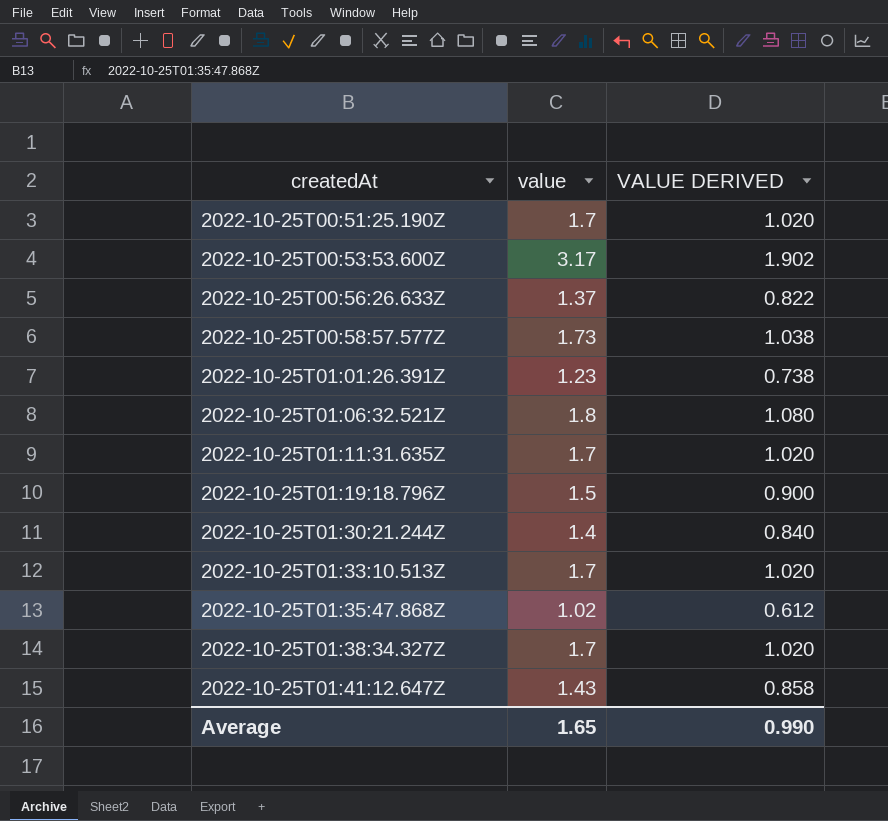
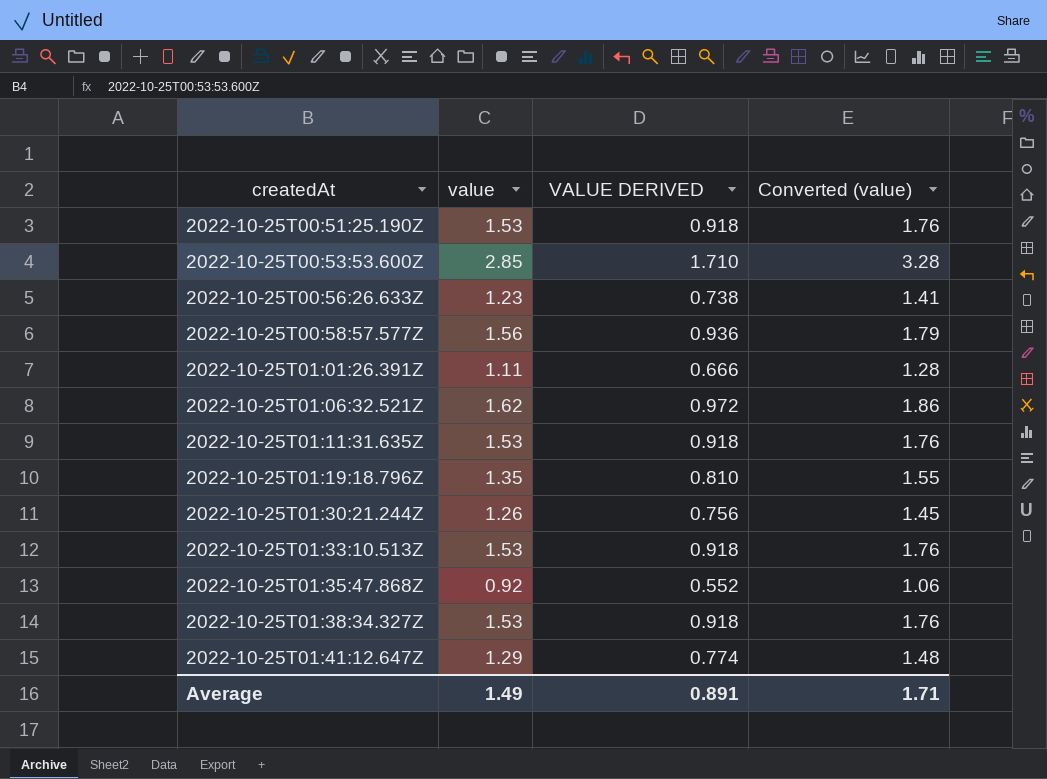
column Converted (value) | formula: none -> [value] * 1.15
2022-10-25T00:51:25.190Z | value: 1.7 -> 1.53
2022-10-25T00:51:25.190Z | VALUE DERIVED: 1.020 -> 0.918
2022-10-25T00:53:53.600Z | value: 3.17 -> 2.85
2022-10-25T00:53:53.600Z | VALUE DERIVED: 1.902 -> 1.710
2022-10-25T00:56:26.633Z | value: 1.37 -> 1.23
2022-10-25T00:56:26.633Z | VALUE DERIVED: 0.822 -> 0.738
2022-10-25T00:58:57.577Z | value: 1.73 -> 1.56
2022-10-25T00:58:57.577Z | VALUE DERIVED: 1.038 -> 0.936
2022-10-25T01:01:26.391Z | value: 1.23 -> 1.11
2022-10-25T01:01:26.391Z | VALUE DERIVED: 0.738 -> 0.666
2022-10-25T01:06:32.521Z | value: 1.8 -> 1.62
2022-10-25T01:06:32.521Z | VALUE DERIVED: 1.080 -> 0.972
2022-10-25T01:11:31.635Z | value: 1.7 -> 1.53
2022-10-25T01:11:31.635Z | VALUE DERIVED: 1.020 -> 0.918
2022-10-25T01:19:18.796Z | value: 1.5 -> 1.35
2022-10-25T01:19:18.796Z | VALUE DERIVED: 0.900 -> 0.810
2022-10-25T01:30:21.244Z | value: 1.4 -> 1.26
2022-10-25T01:30:21.244Z | VALUE DERIVED: 0.840 -> 0.756
2022-10-25T01:33:10.513Z | value: 1.7 -> 1.53
2022-10-25T01:33:10.513Z | VALUE DERIVED: 1.020 -> 0.918
2022-10-25T01:35:47.868Z | value: 1.02 -> 0.92
2022-10-25T01:35:47.868Z | VALUE DERIVED: 0.612 -> 0.552
2022-10-25T01:38:34.327Z | value: 1.7 -> 1.53
2022-10-25T01:38:34.327Z | VALUE DERIVED: 1.020 -> 0.918
2022-10-25T01:41:12.647Z | value: 1.43 -> 1.29
2022-10-25T01:41:12.647Z | VALUE DERIVED: 0.858 -> 0.774
Average | value: 1.65 -> 1.49
Average | VALUE DERIVED: 0.990 -> 0.891

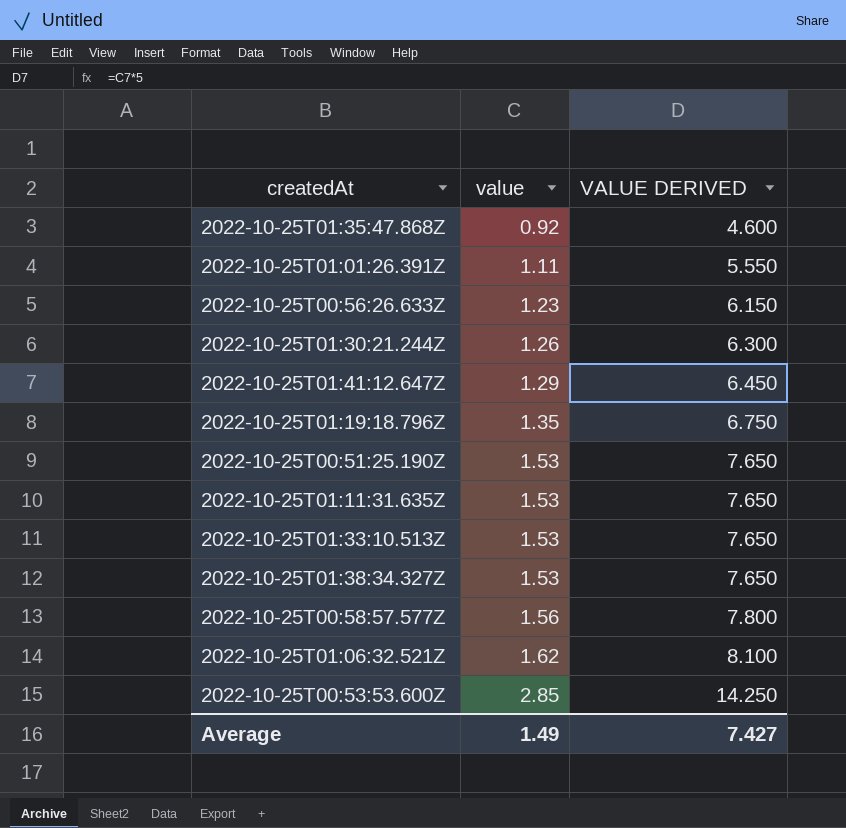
row order: createdAt ascending -> value ascending
column Converted (value) | formula: [value] * 1.15 -> none
column VALUE DERIVED | formula: [value] * 0.6 -> [value] * 5
Average | VALUE DERIVED: 0.891 -> 7.427

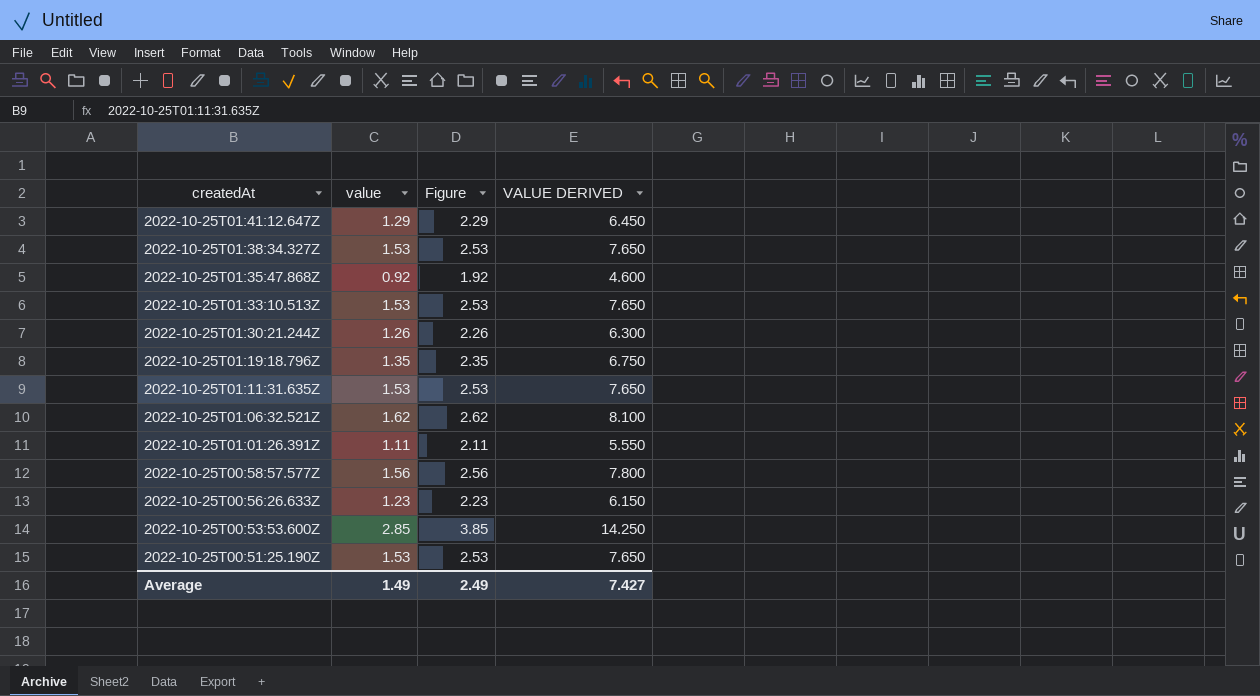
row order: value ascending -> createdAt descending
column Figure | formula: none -> [value] + 1

